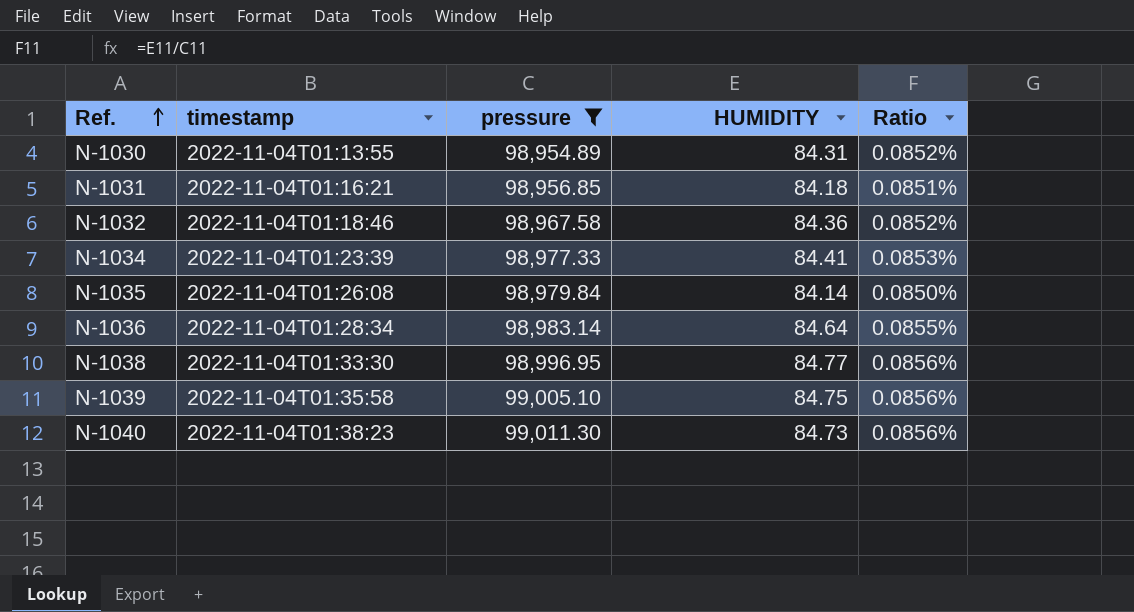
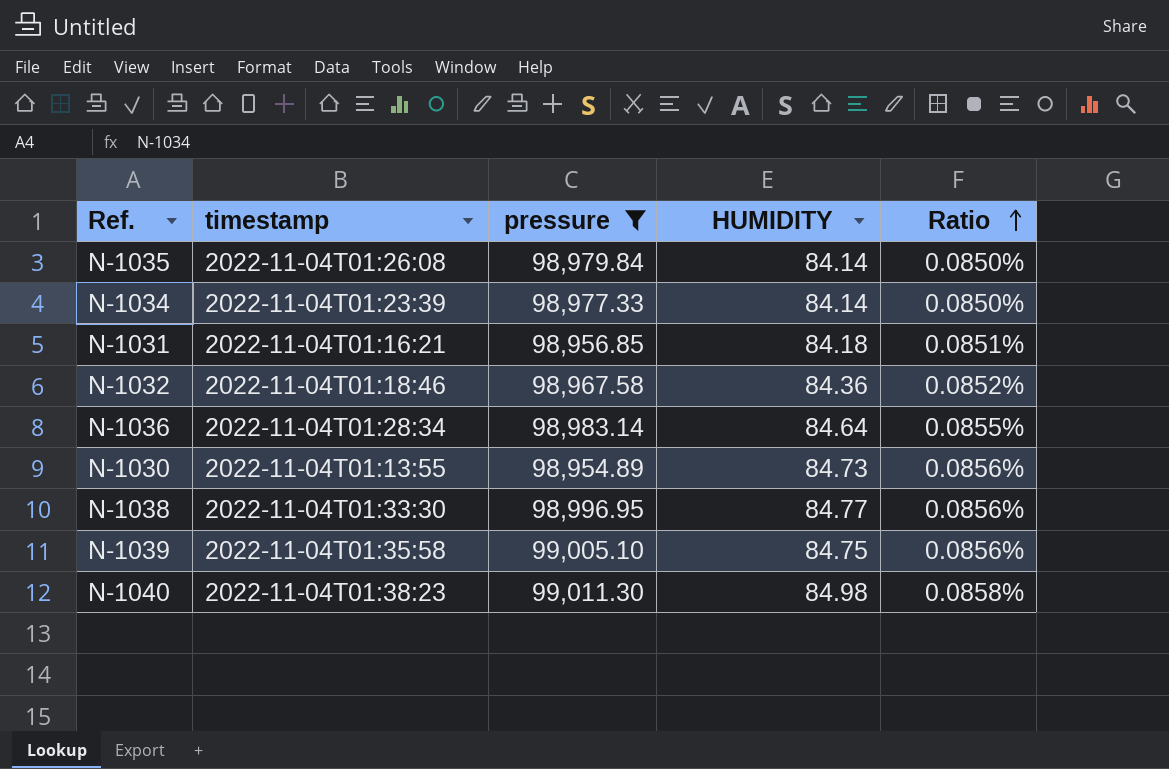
row order: Ref. ascending -> Ratio ascending
N-1034 | HUMIDITY: 84.41 -> 84.14
N-1034 | Ratio: 0.0853% -> 0.0850%
N-1030 | HUMIDITY: 84.31 -> 84.73
N-1030 | Ratio: 0.0852% -> 0.0856%
N-1040 | HUMIDITY: 84.73 -> 84.98
N-1040 | Ratio: 0.0856% -> 0.0858%

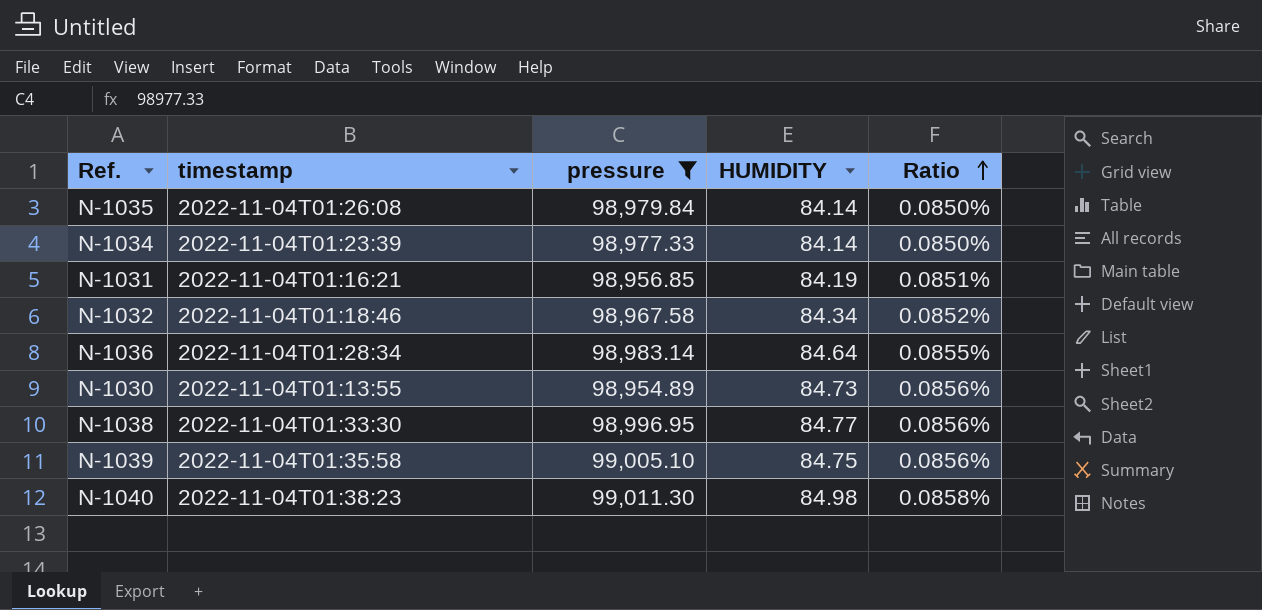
N-1031 | HUMIDITY: 84.18 -> 84.19
N-1032 | HUMIDITY: 84.36 -> 84.34

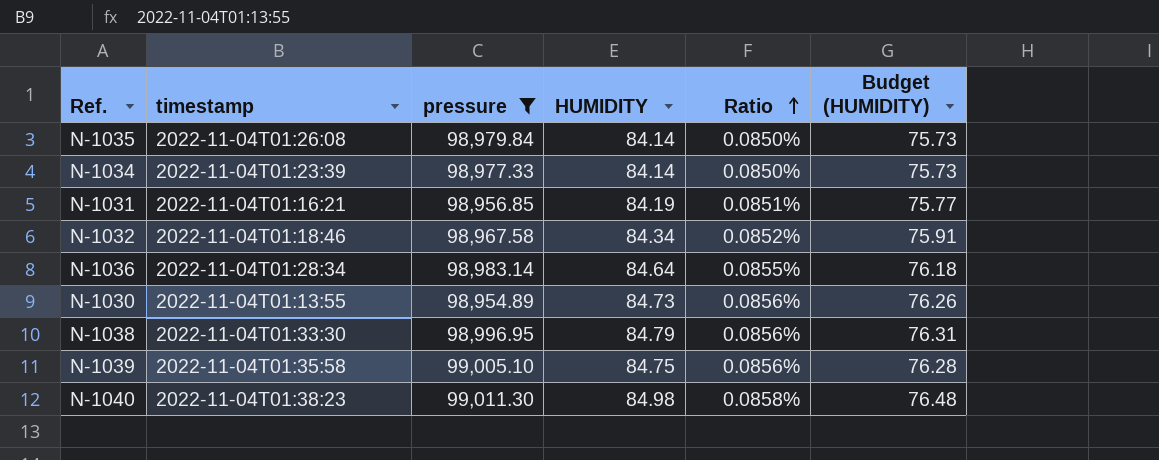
column Budget (HUMIDITY) | formula: none -> [HUMIDITY] * 0.9
N-1038 | HUMIDITY: 84.77 -> 84.79

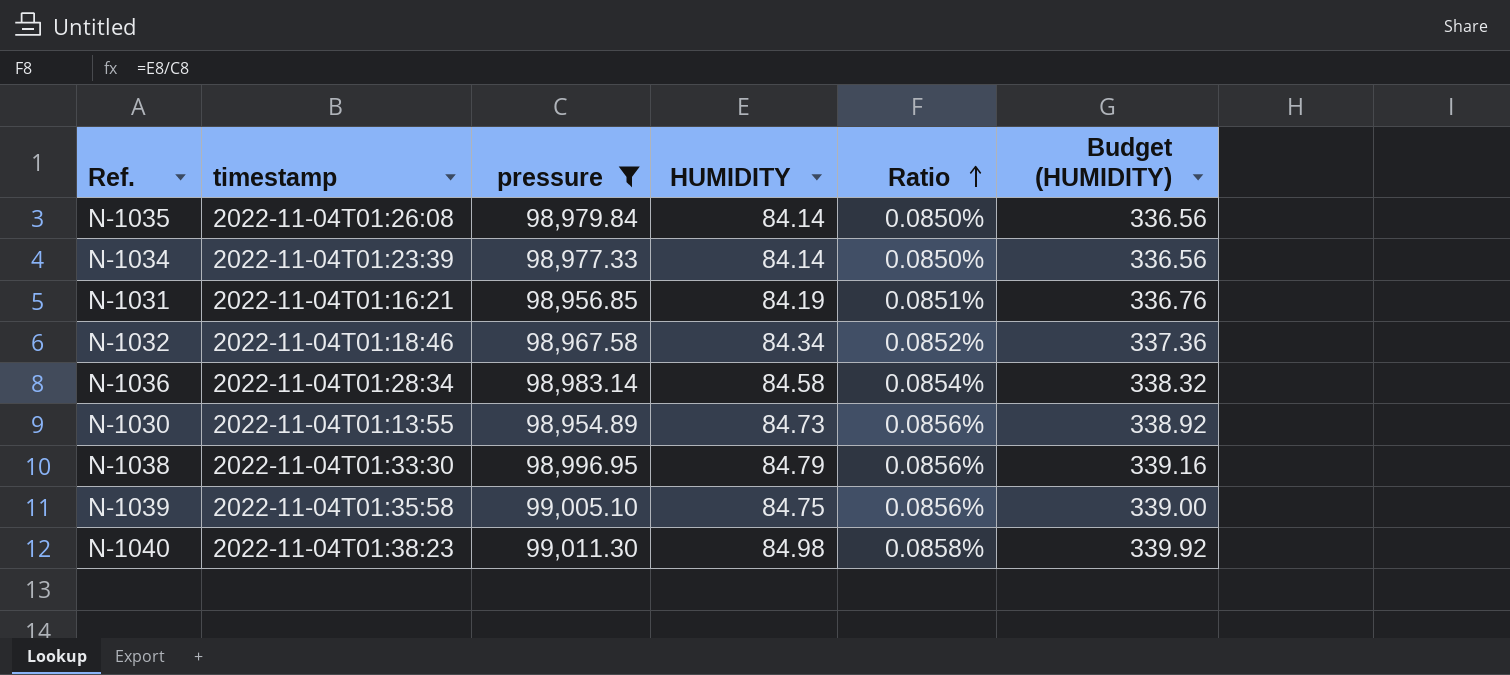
column Budget (HUMIDITY) | formula: [HUMIDITY] * 0.9 -> [HUMIDITY] * 4
N-1036 | HUMIDITY: 84.64 -> 84.58
N-1036 | Ratio: 0.0855% -> 0.0854%

